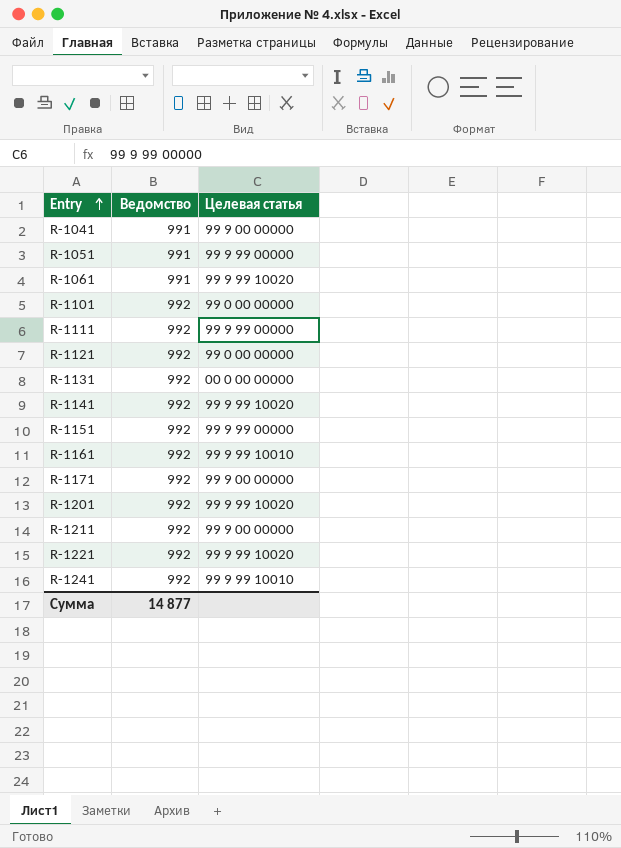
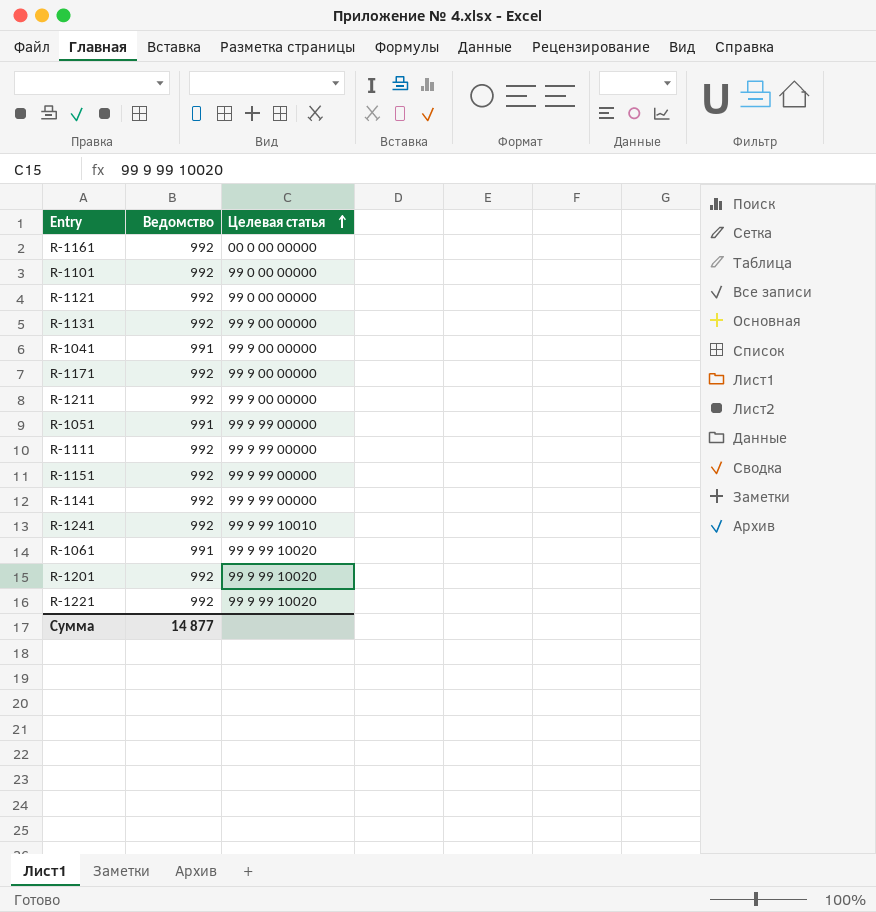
row order: Entry ascending -> Целевая статья ascending
R-1161 | Целевая статья: 99 9 99 10010 -> 00 0 00 00000
R-1131 | Целевая статья: 00 0 00 00000 -> 99 9 00 00000
R-1141 | Целевая статья: 99 9 99 10020 -> 99 9 99 00000

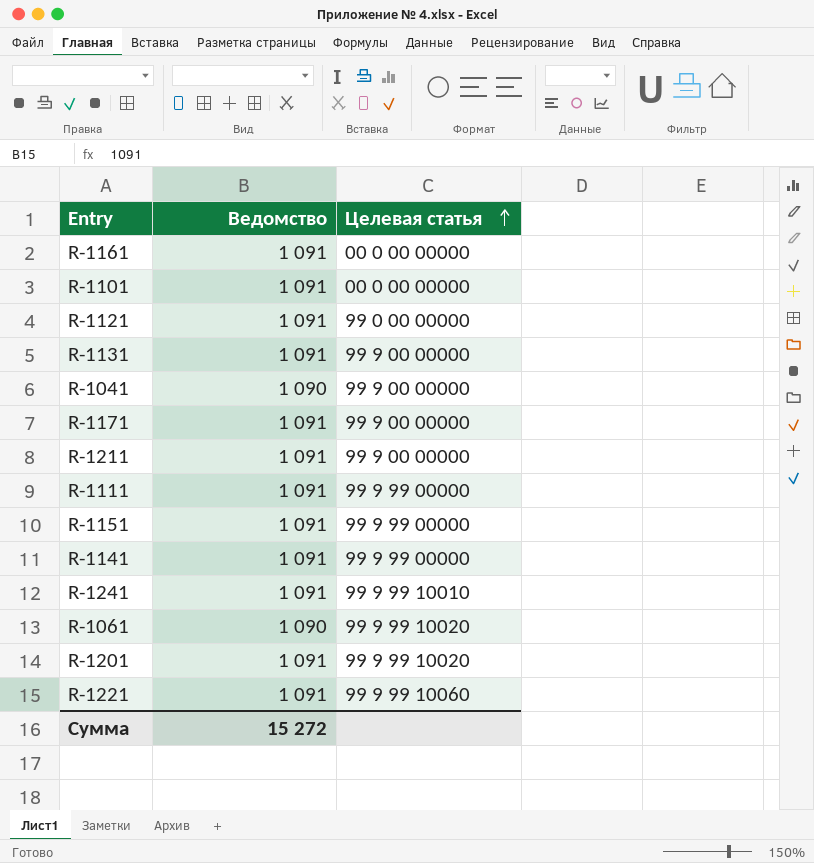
row R-1051: 991 | 99 9 99 00000 -> none
R-1161 | Ведомство: 992 -> 1 091
R-1101 | Ведомство: 992 -> 1 091
R-1101 | Целевая статья: 99 0 00 00000 -> 00 0 00 00000
R-1121 | Ведомство: 992 -> 1 091
R-1131 | Ведомство: 992 -> 1 091
R-1041 | Ведомство: 991 -> 1 090
R-1171 | Ведомство: 992 -> 1 091
R-1211 | Ведомство: 992 -> 1 091
R-1111 | Ведомство: 992 -> 1 091
R-1151 | Ведомство: 992 -> 1 091
R-1141 | Ведомство: 992 -> 1 091
R-1241 | Ведомство: 992 -> 1 091
R-1061 | Ведомство: 991 -> 1 090
R-1201 | Ведомство: 992 -> 1 091
R-1221 | Ведомство: 992 -> 1 091
R-1221 | Целевая статья: 99 9 99 10020 -> 99 9 99 10060
Сумма | Ведомство: 14 877 -> 15 272

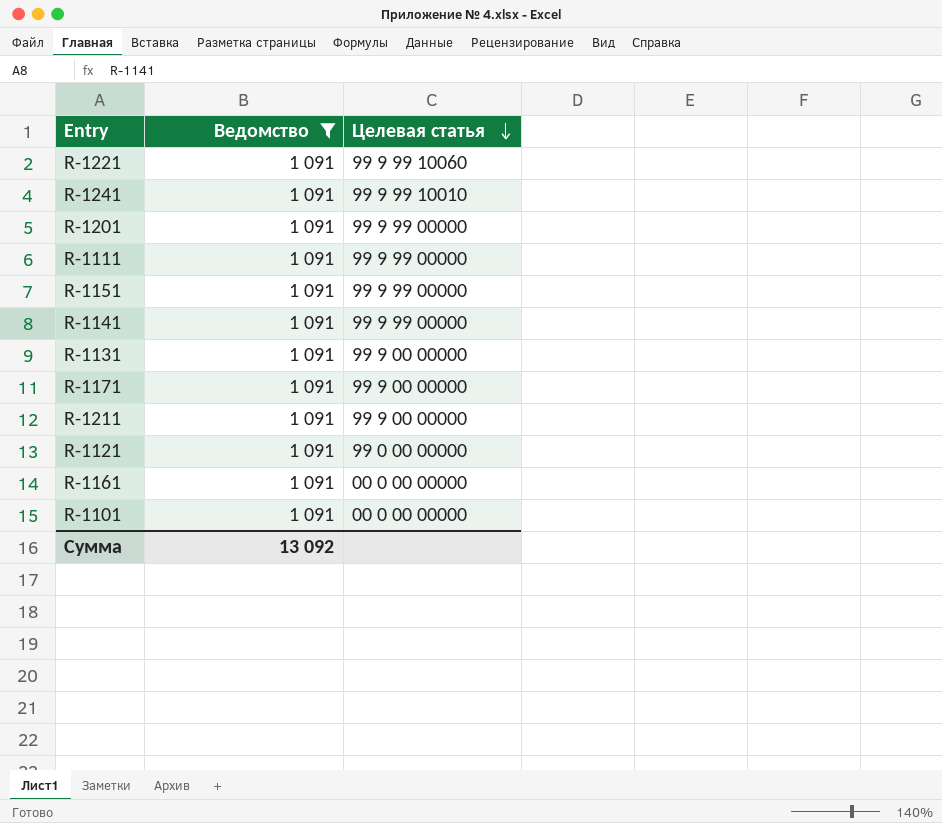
filter: none -> Ведомство = 1 091
row order: Целевая статья ascending -> Целевая статья descending
R-1201 | Целевая статья: 99 9 99 10020 -> 99 9 99 00000
Сумма | Ведомство: 15 272 -> 13 092

